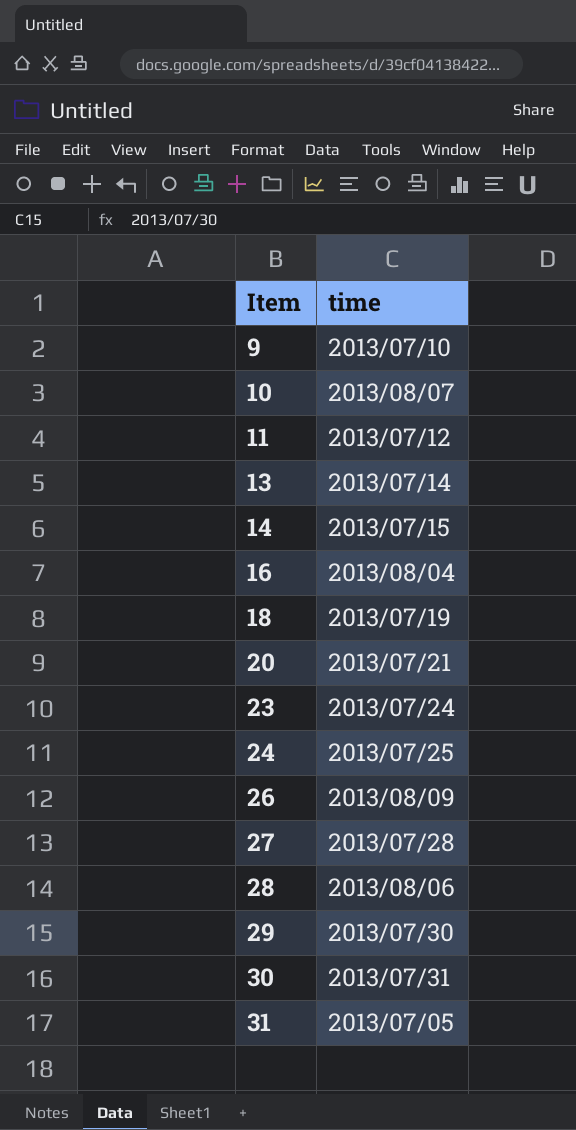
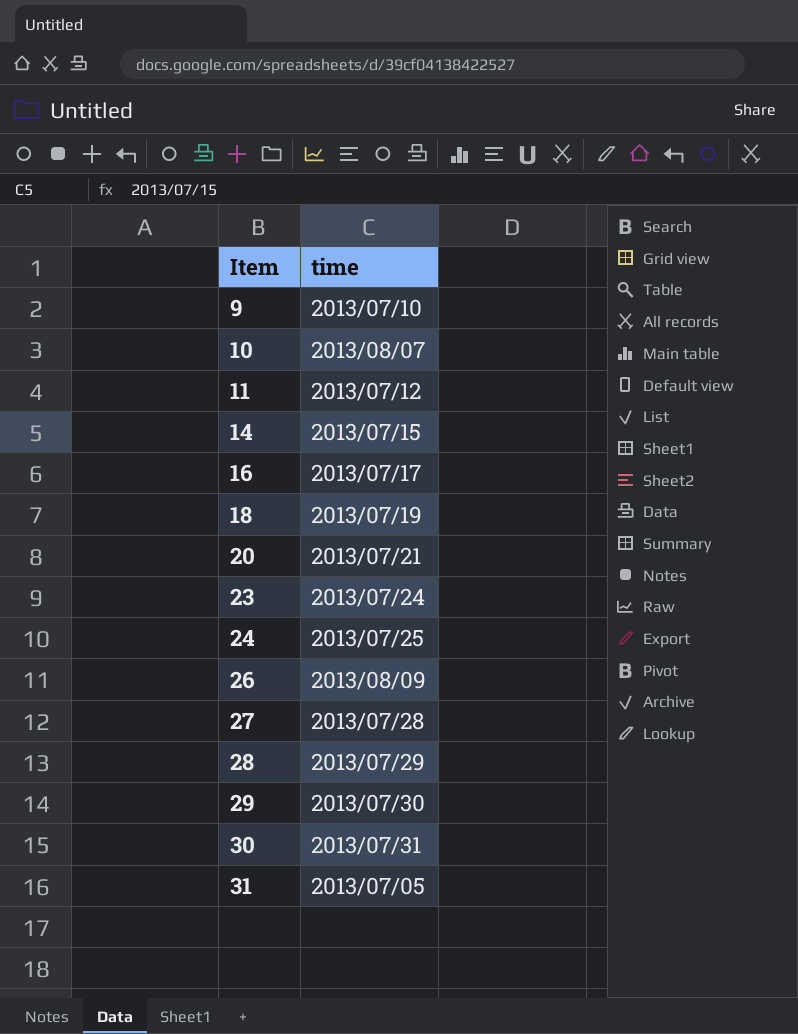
row 13: 2013/07/14 -> none
16 | time: 2013/08/04 -> 2013/07/17
28 | time: 2013/08/06 -> 2013/07/29

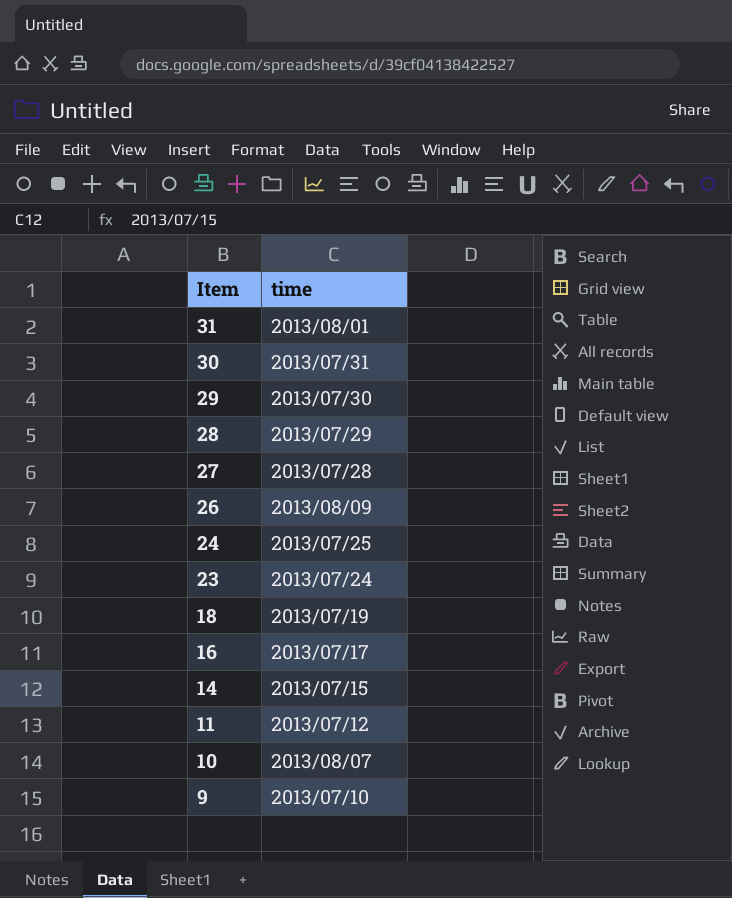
row order: Item ascending -> Item descending
row 20: 2013/07/21 -> none
31 | time: 2013/07/05 -> 2013/08/01

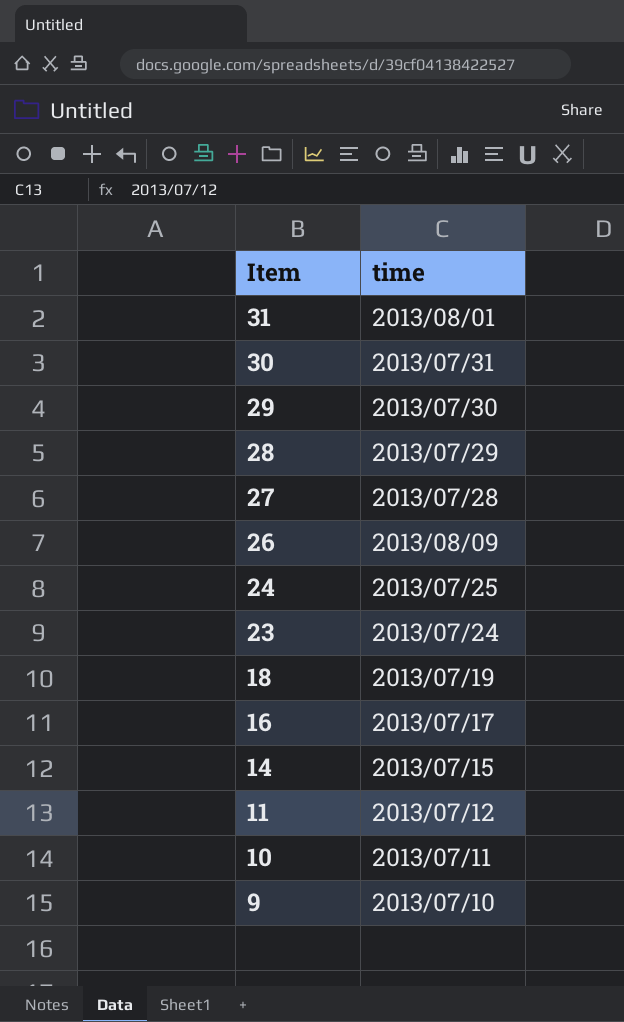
10 | time: 2013/08/07 -> 2013/07/11

